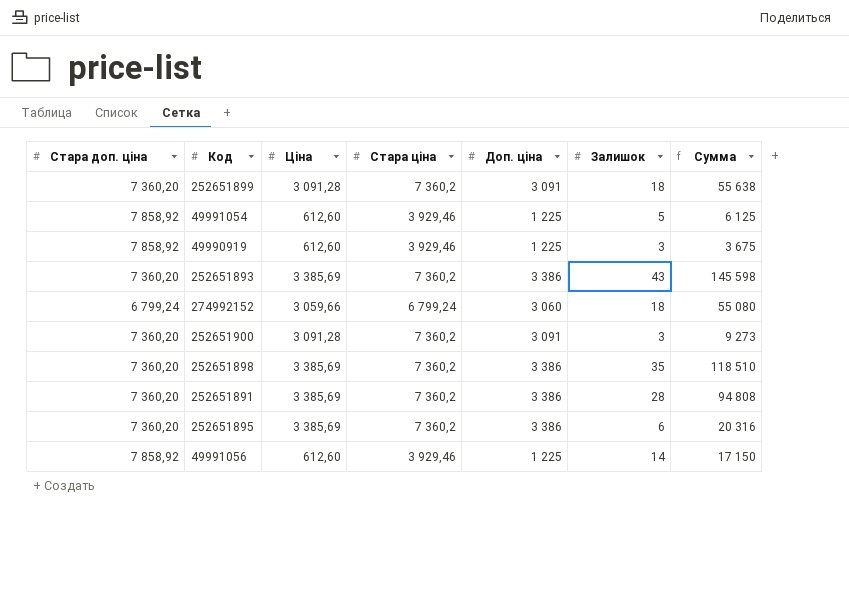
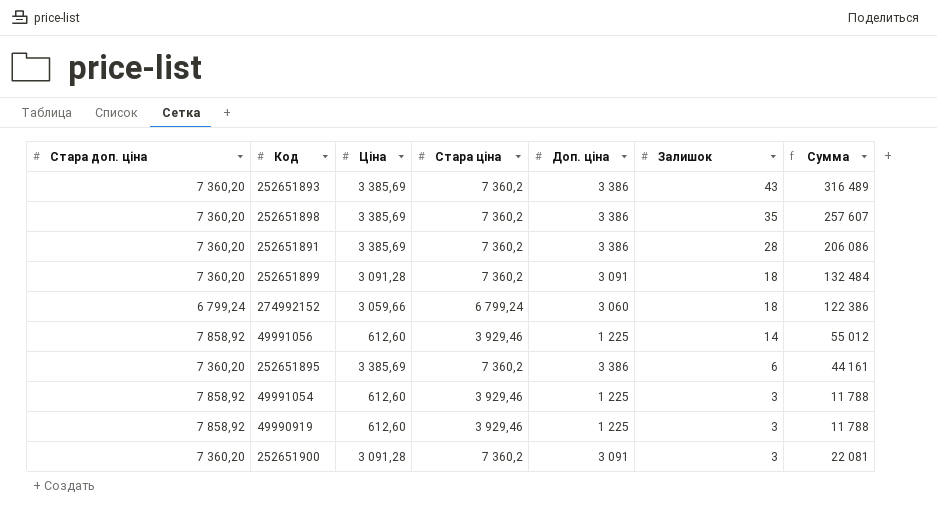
row order: none -> Залишок descending
column Сумма | formula: [Доп. ціна] * [Залишок] -> [Стара ціна] * [Залишок]
49991054 | Залишок: 5 -> 3

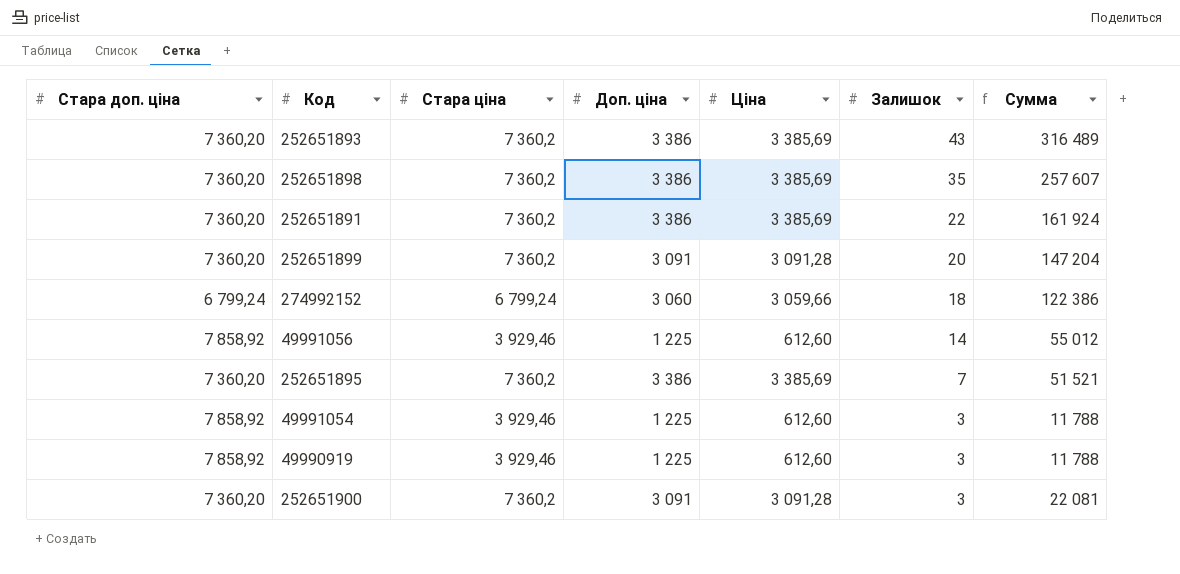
column Ціна | position: 3 -> 5
252651891 | Залишок: 28 -> 22
252651891 | Сумма: 206 086 -> 161 924
252651899 | Залишок: 18 -> 20
252651899 | Сумма: 132 484 -> 147 204
252651895 | Залишок: 6 -> 7
252651895 | Сумма: 44 161 -> 51 521

